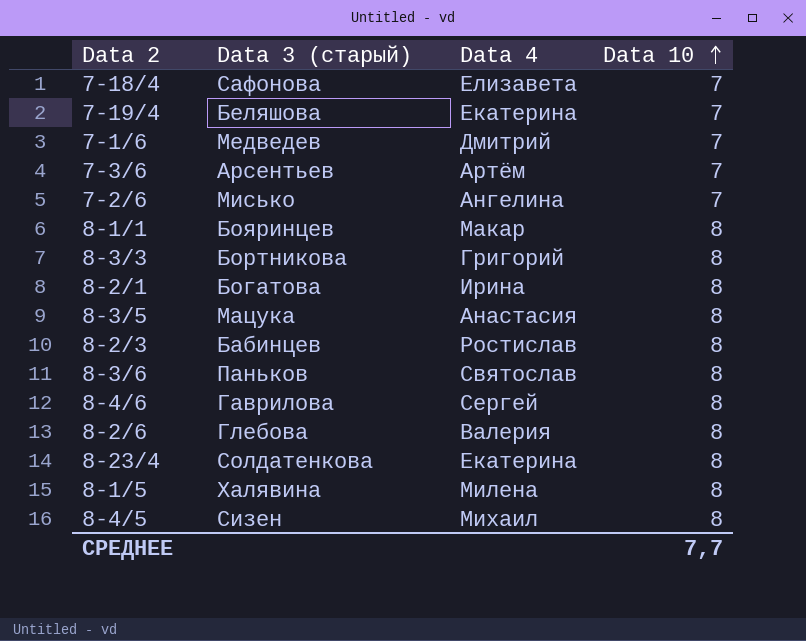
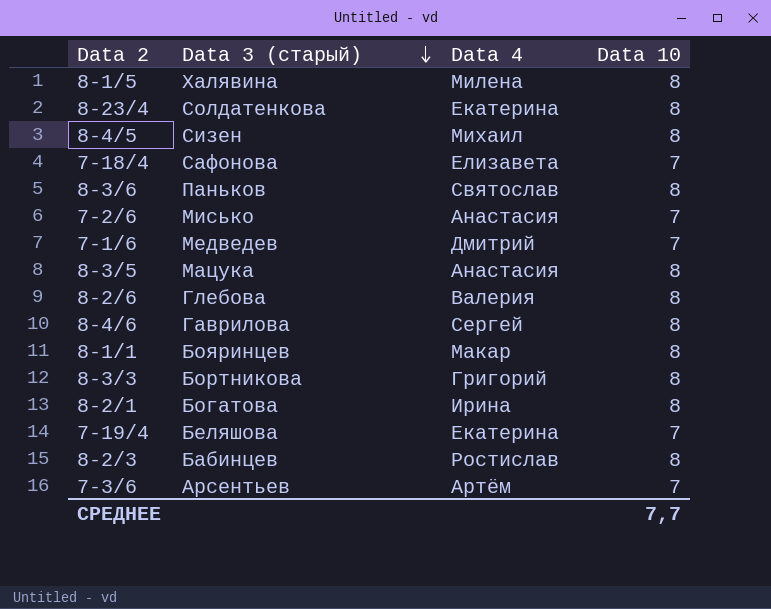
row order: Data 10 ascending -> Data 3 (старый) descending
7-2/6 | Data 4: Ангелина -> Анастасия

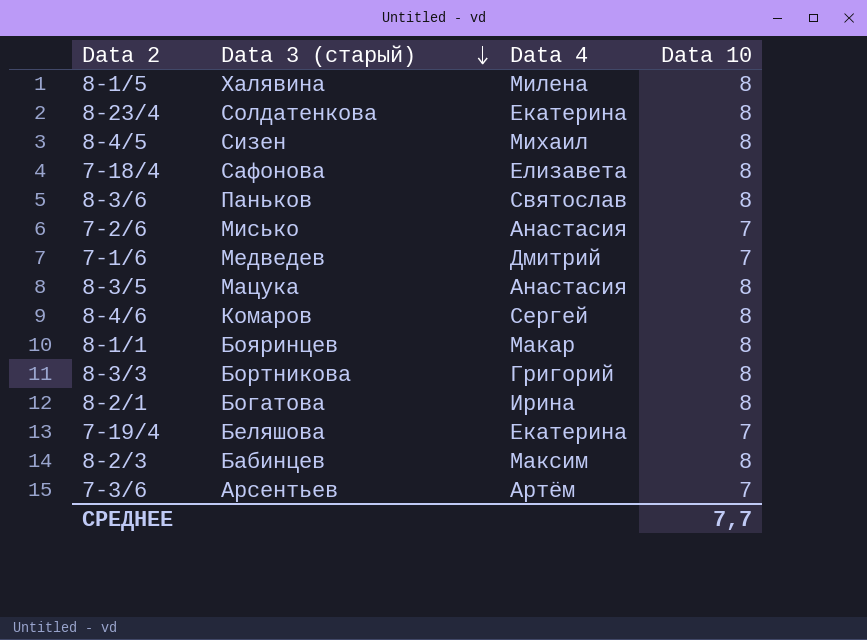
row 8-2/6: Глебова | Валерия | 8 -> none
7-18/4 | Data 10: 7 -> 8
8-4/6 | Data 3 (старый): Гаврилова -> Комаров
8-2/3 | Data 4: Ростислав -> Максим

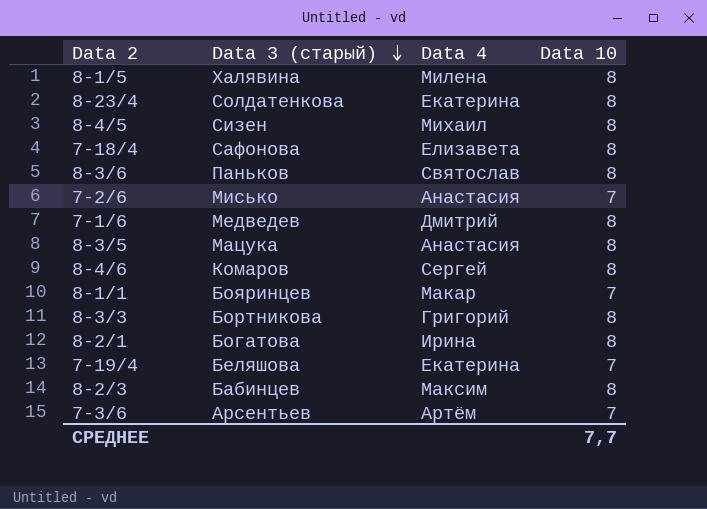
7-1/6 | Data 10: 7 -> 8
8-1/1 | Data 10: 8 -> 7

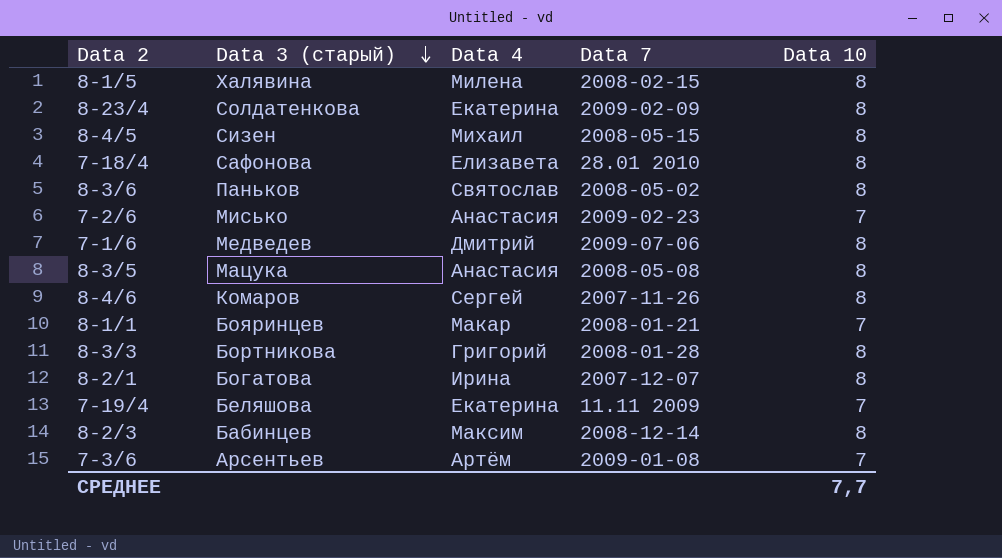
column Data 7 | position: none -> 4

